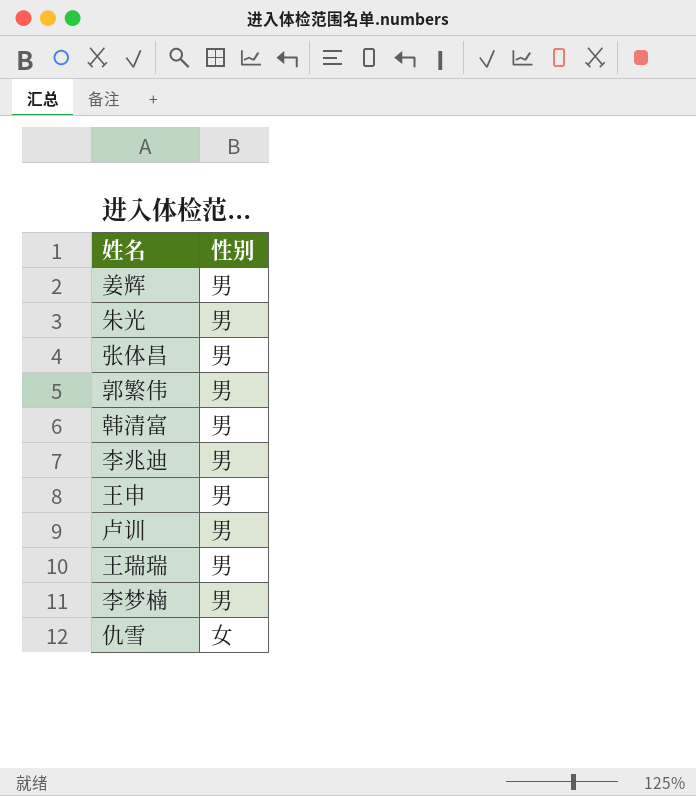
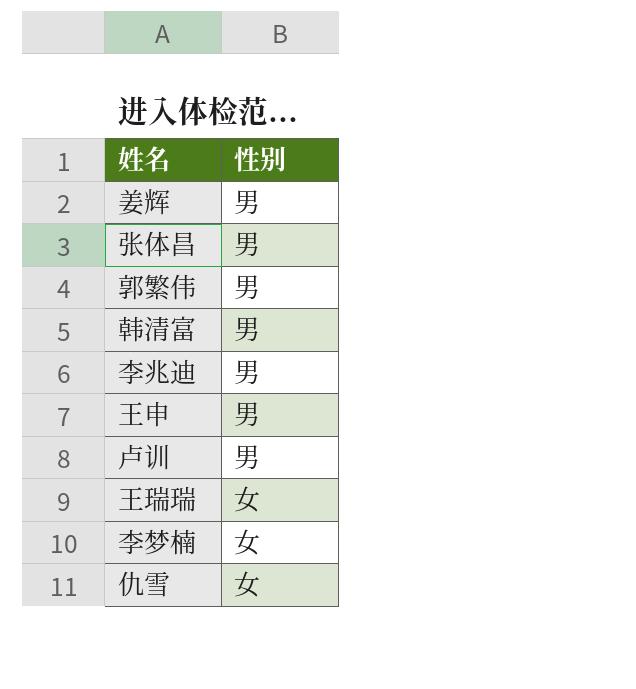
row 朱光: 男 -> none
王瑞瑞 | 性别: 男 -> 女
李梦楠 | 性别: 男 -> 女

